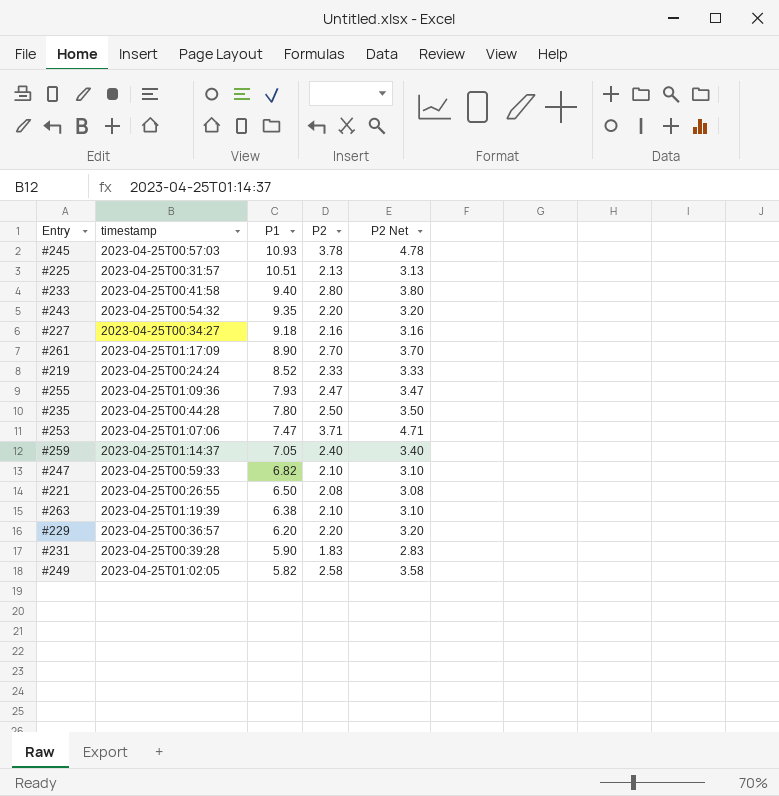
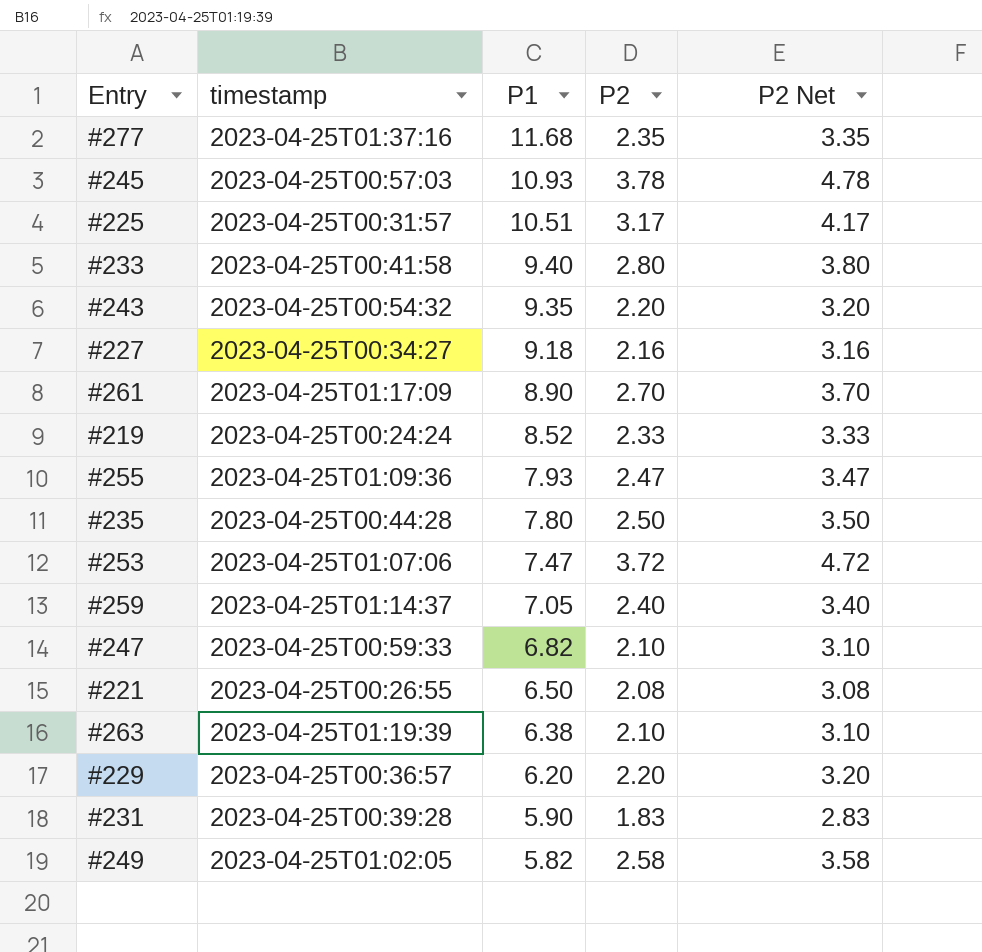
row #277: none -> 2023-04-25T01:37:16 | 11.68 | 2.35 | 3.35
#225 | P2: 2.13 -> 3.17
#225 | P2 Net: 3.13 -> 4.17
#253 | P2: 3.71 -> 3.72
#253 | P2 Net: 4.71 -> 4.72

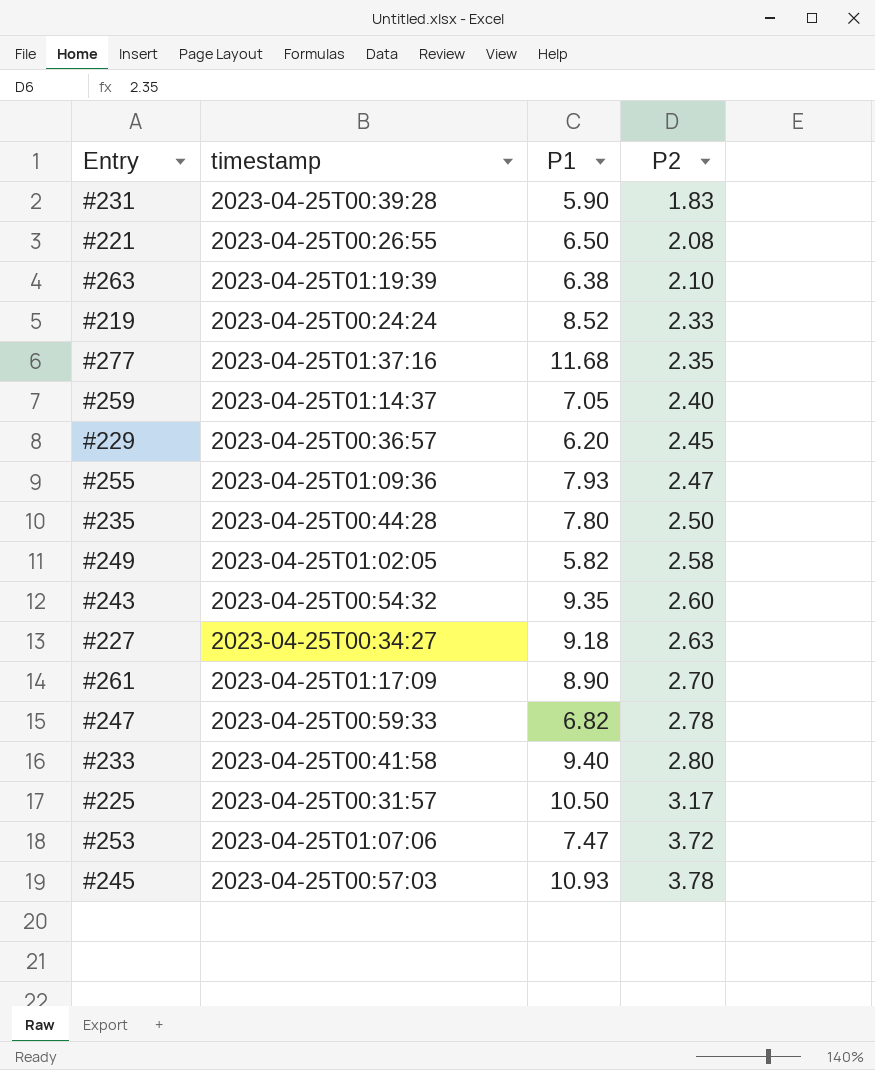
row order: P1 descending -> P2 ascending
column P2 Net | formula: [P2] + 1 -> none
#229 | P2: 2.20 -> 2.45
#243 | P2: 2.20 -> 2.60
#227 | P2: 2.16 -> 2.63
#247 | P2: 2.10 -> 2.78
#225 | P1: 10.51 -> 10.50

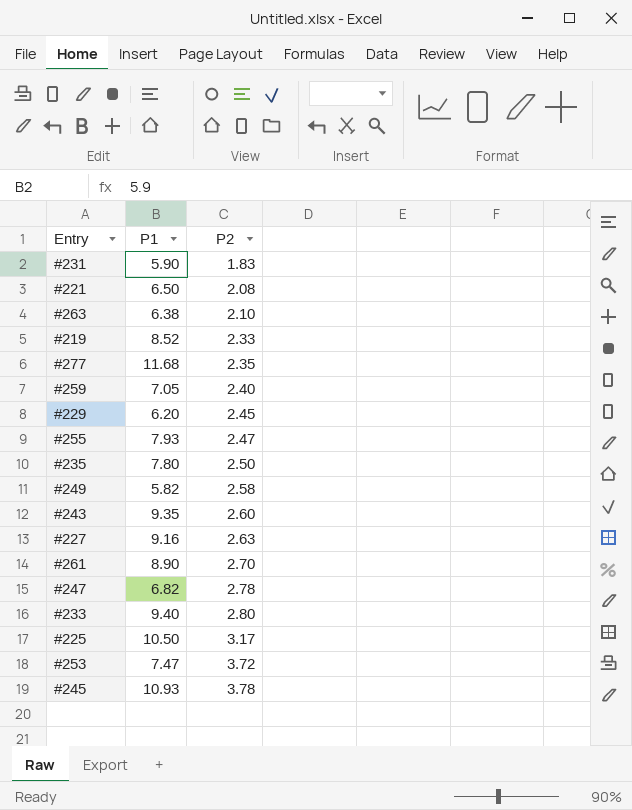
column timestamp | position: 2 -> none
#227 | P1: 9.18 -> 9.16

